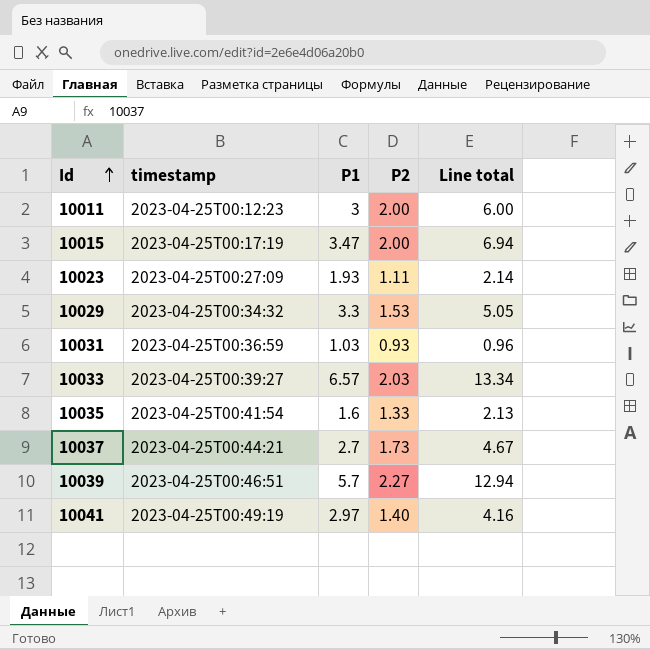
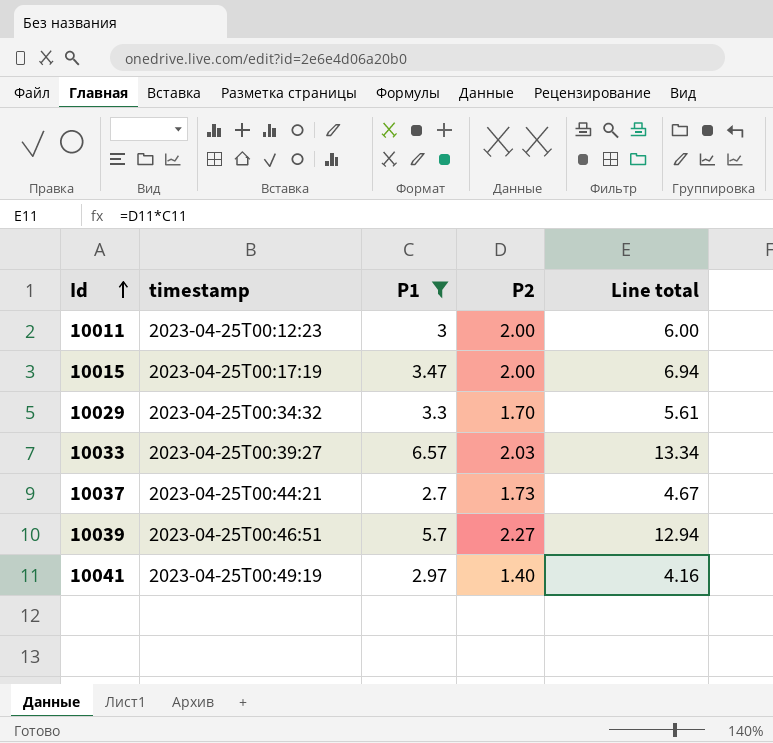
filter: none -> P1 >= 2.7
10029 | P2: 1.53 -> 1.70
10029 | Line total: 5.05 -> 5.61

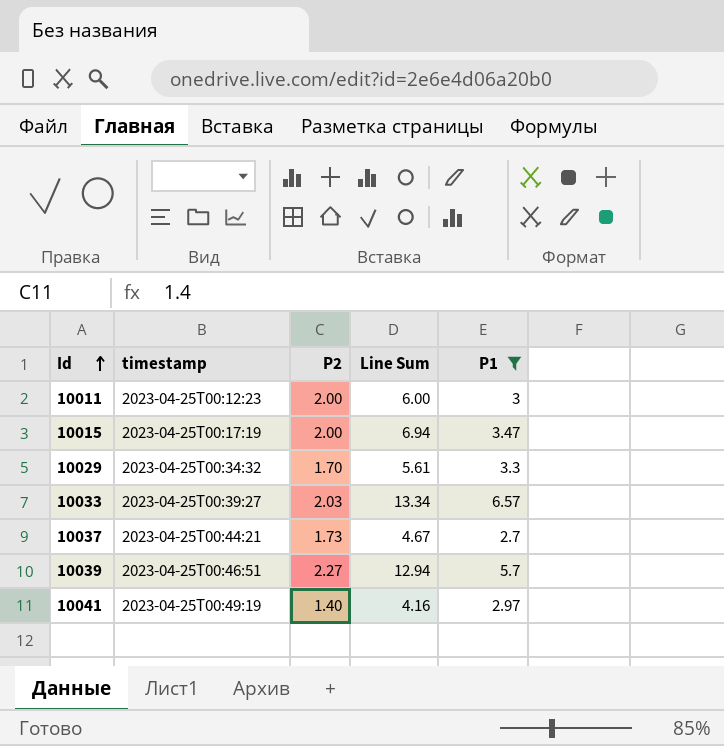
column name: Line total -> Line Sum
column P1 | position: 3 -> 5

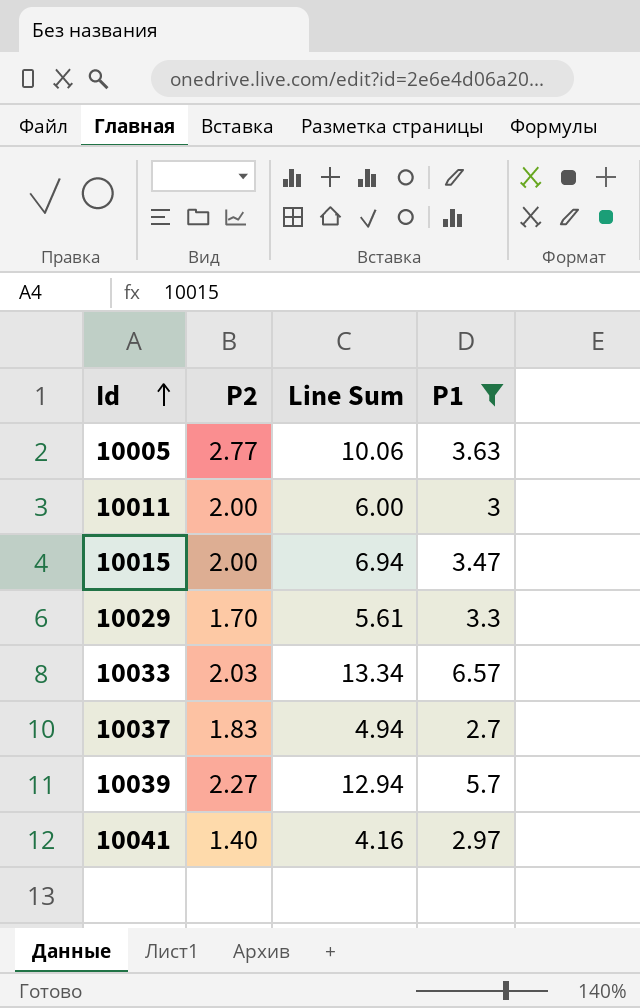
column timestamp | position: 2 -> none
row 10005: none -> 2.77 | 10.06 | 3.63
10037 | P2: 1.73 -> 1.83
10037 | Line Sum: 4.67 -> 4.94

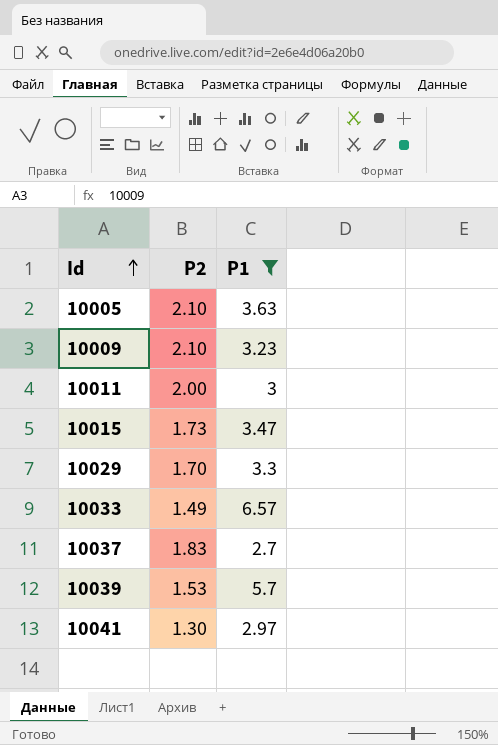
column Line Sum | formula: [P2] * [P1] -> none
10005 | P2: 2.77 -> 2.10
row 10009: none -> 2.10 | 3.23
10015 | P2: 2.00 -> 1.73
10033 | P2: 2.03 -> 1.49
10039 | P2: 2.27 -> 1.53
10041 | P2: 1.40 -> 1.30

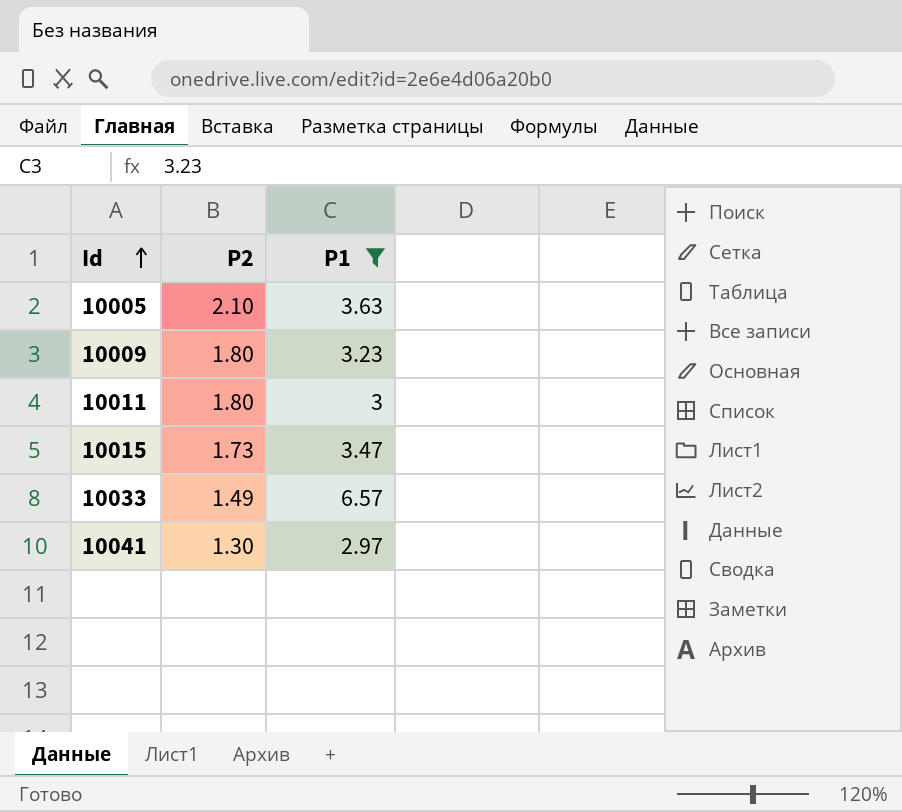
row 10029: 1.70 | 3.3 -> none
row 10037: 1.83 | 2.7 -> none
row 10039: 1.53 | 5.7 -> none
10009 | P2: 2.10 -> 1.80
10011 | P2: 2.00 -> 1.80

